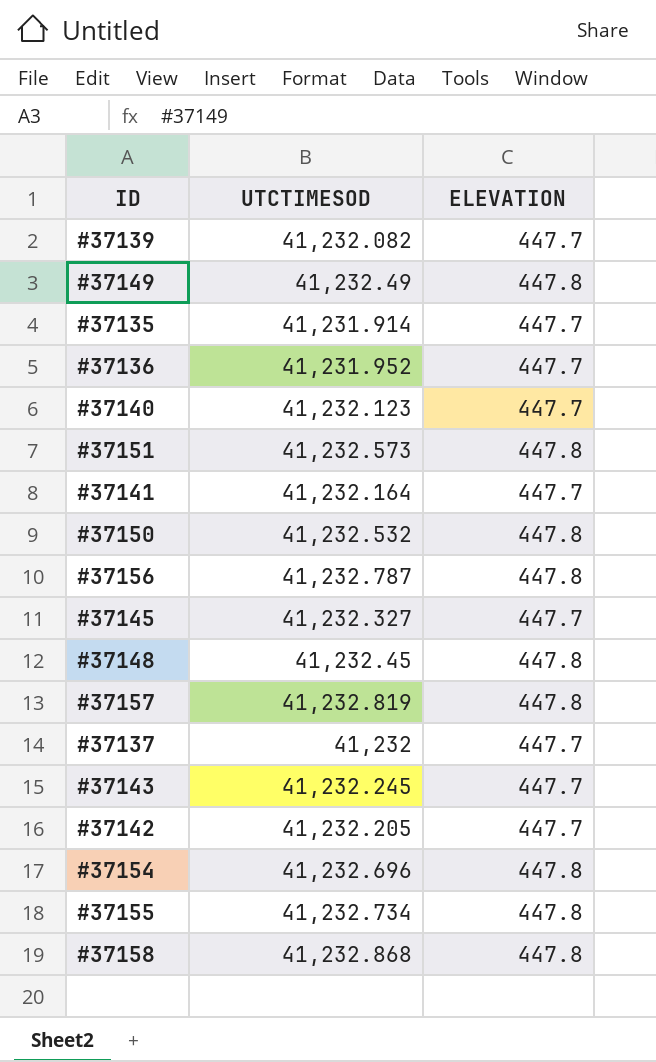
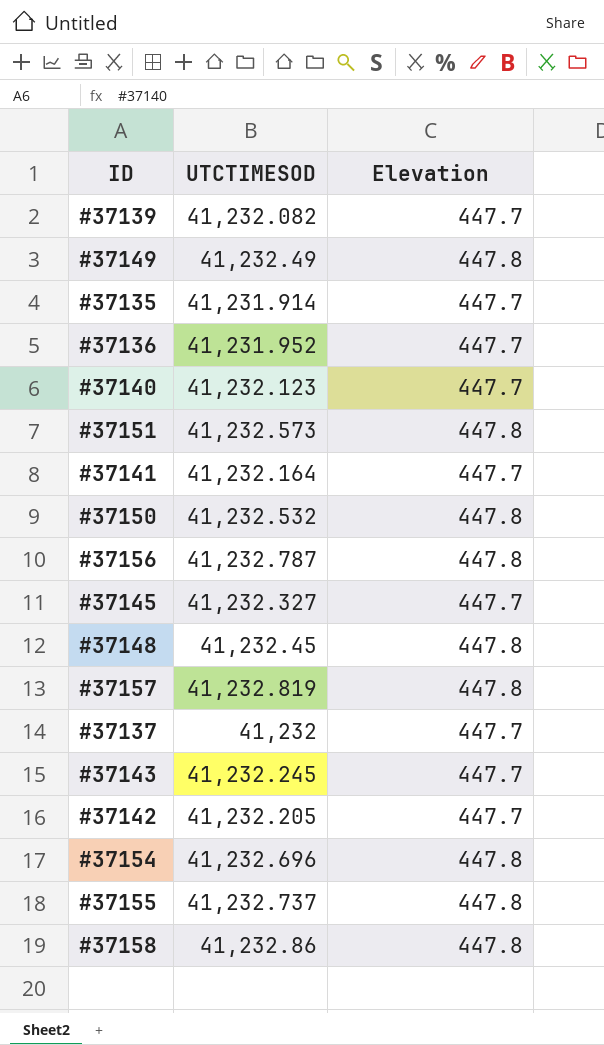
column name: ELEVATION -> Elevation
#37155 | UTCTIMESOD: 41,232.734 -> 41,232.737
#37158 | UTCTIMESOD: 41,232.868 -> 41,232.86

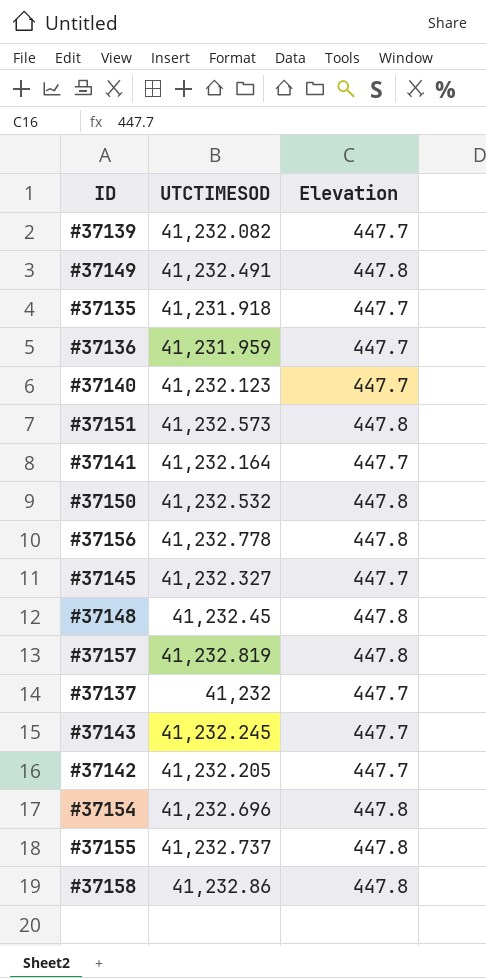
#37149 | UTCTIMESOD: 41,232.49 -> 41,232.491
#37135 | UTCTIMESOD: 41,231.914 -> 41,231.918
#37136 | UTCTIMESOD: 41,231.952 -> 41,231.959
#37156 | UTCTIMESOD: 41,232.787 -> 41,232.778

